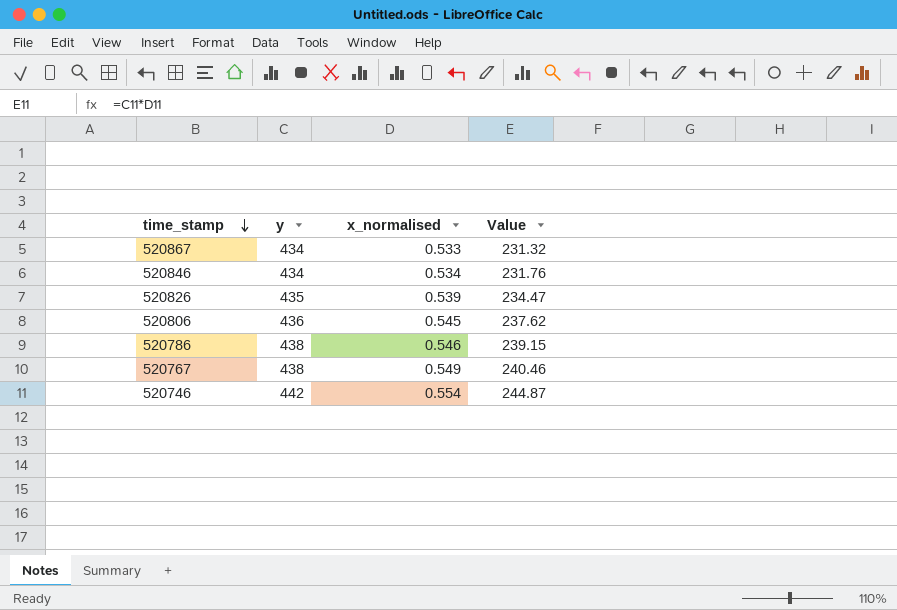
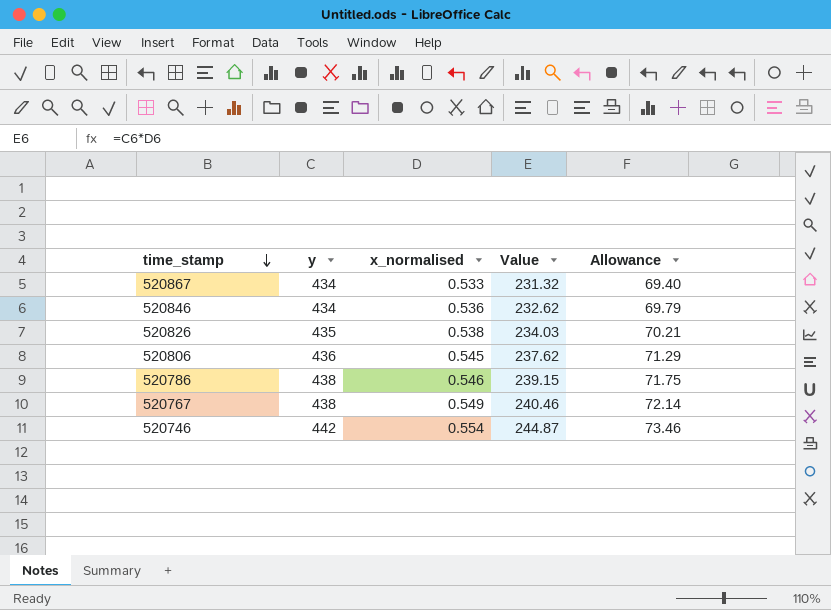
column Allowance | formula: none -> [Value] * 0.3
520846 | x_normalised: 0.534 -> 0.536
520846 | Value: 231.76 -> 232.62
520826 | x_normalised: 0.539 -> 0.538
520826 | Value: 234.47 -> 234.03

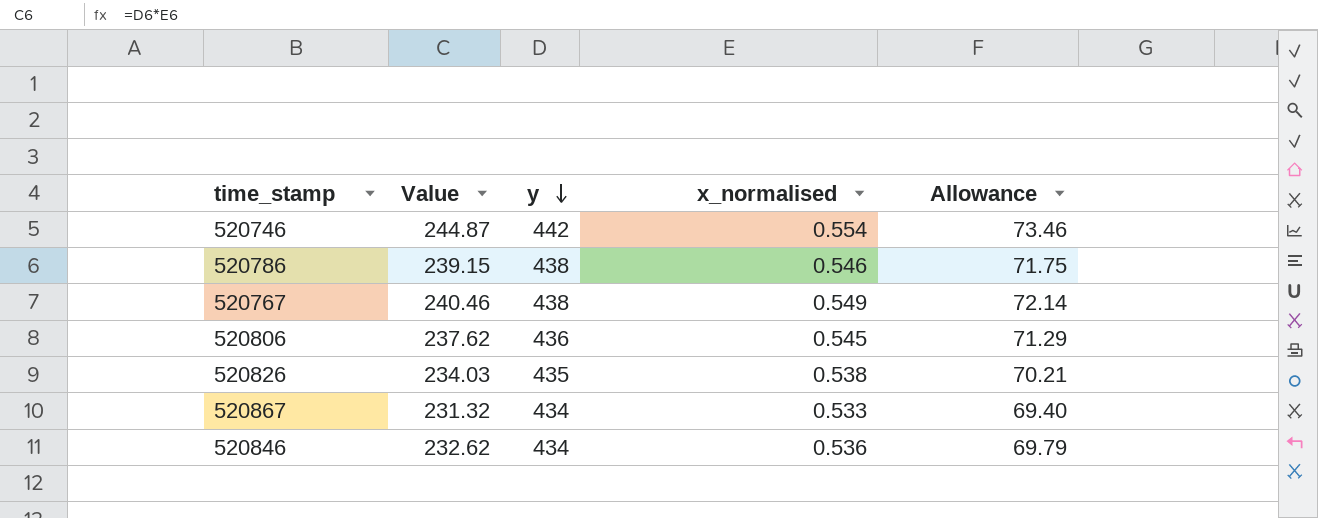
row order: time_stamp descending -> y descending
column Value | position: 4 -> 2

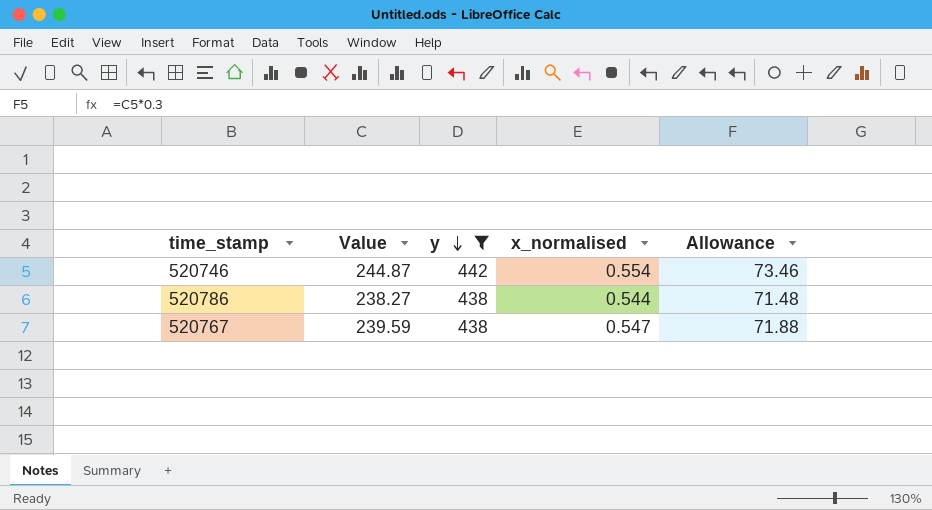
filter: none -> y >= 438
520786 | Value: 239.15 -> 238.27
520786 | x_normalised: 0.546 -> 0.544
520786 | Allowance: 71.75 -> 71.48
520767 | Value: 240.46 -> 239.59
520767 | x_normalised: 0.549 -> 0.547
520767 | Allowance: 72.14 -> 71.88

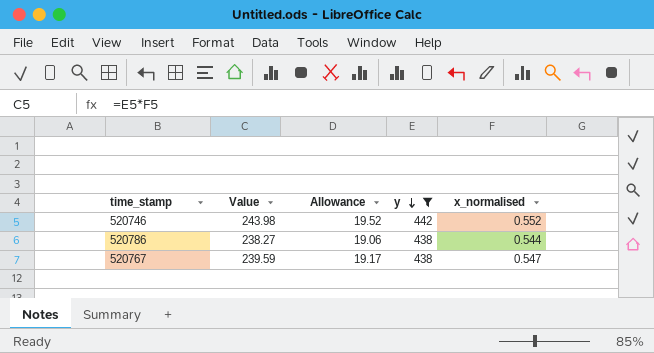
column Allowance | formula: [Value] * 0.3 -> [Value] * 0.08
column Allowance | position: 5 -> 3
520746 | Value: 244.87 -> 243.98
520746 | x_normalised: 0.554 -> 0.552

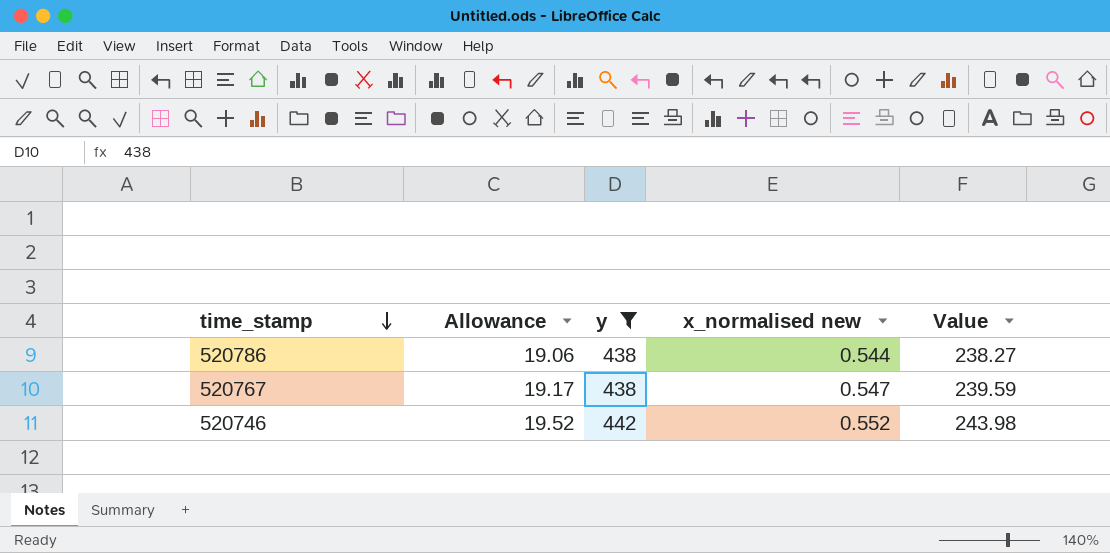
row order: y descending -> time_stamp descending
column name: x_normalised -> x_normalised new
column Value | position: 2 -> 5

